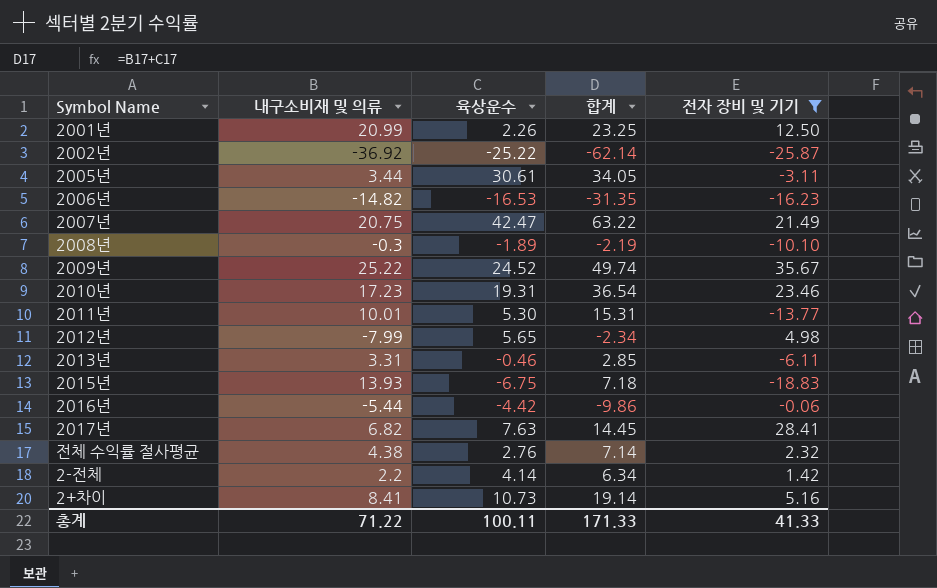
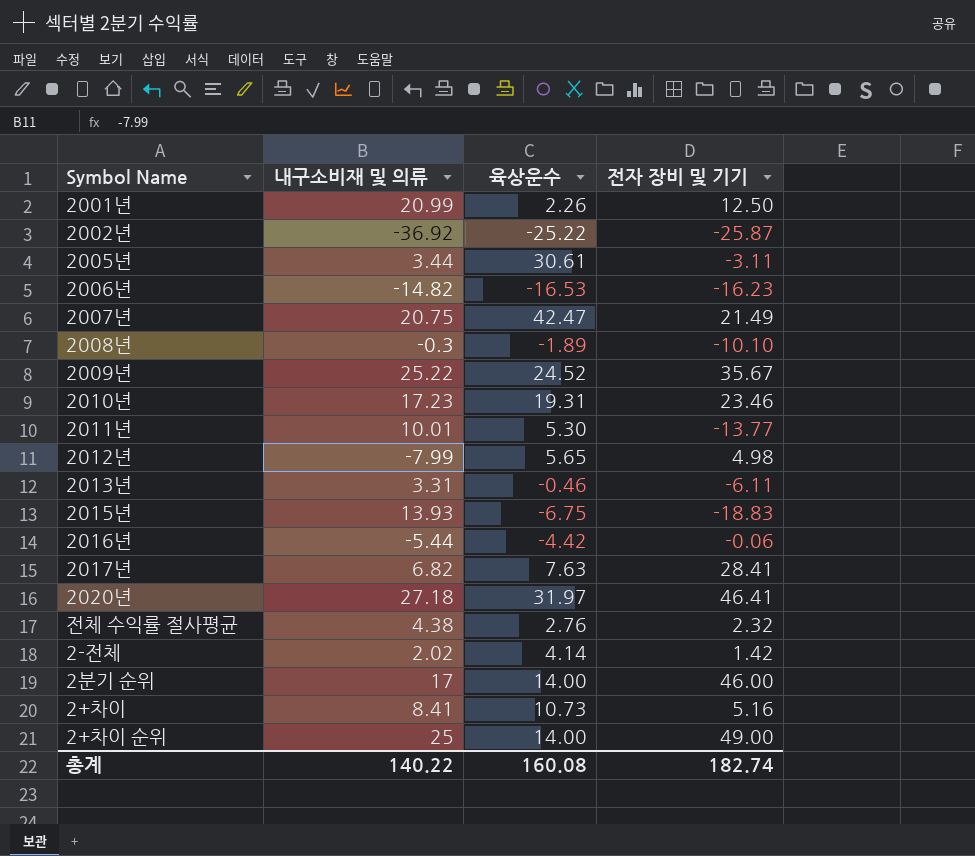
filter: 전자 장비 및 기기 <= 35.67 -> none
column 합계 | formula: [내구소비재 및 의류] + [육상운수] -> none
2-전체 | 내구소비재 및 의류: 2.2 -> 2.02
총계 | 내구소비재 및 의류: 71.22 -> 140.22
총계 | 육상운수: 100.11 -> 160.08
총계 | 전자 장비 및 기기: 41.33 -> 182.74

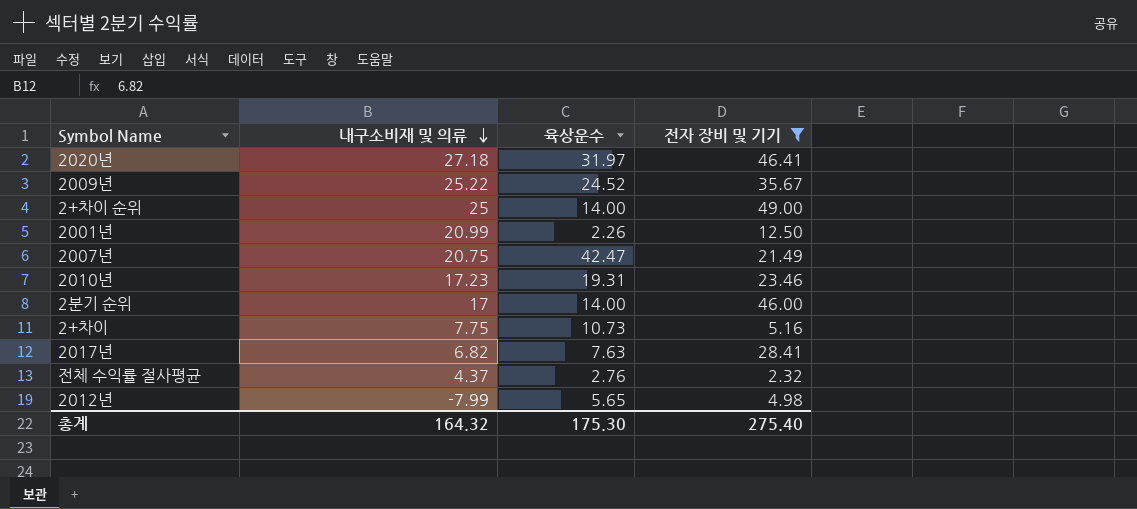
filter: none -> 전자 장비 및 기기 >= 2.32
row order: none -> 내구소비재 및 의류 descending
2+차이 | 내구소비재 및 의류: 8.41 -> 7.75
전체 수익률 절사평균 | 내구소비재 및 의류: 4.38 -> 4.37
총계 | 내구소비재 및 의류: 140.22 -> 164.32
총계 | 육상운수: 160.08 -> 175.30
총계 | 전자 장비 및 기기: 182.74 -> 275.40

